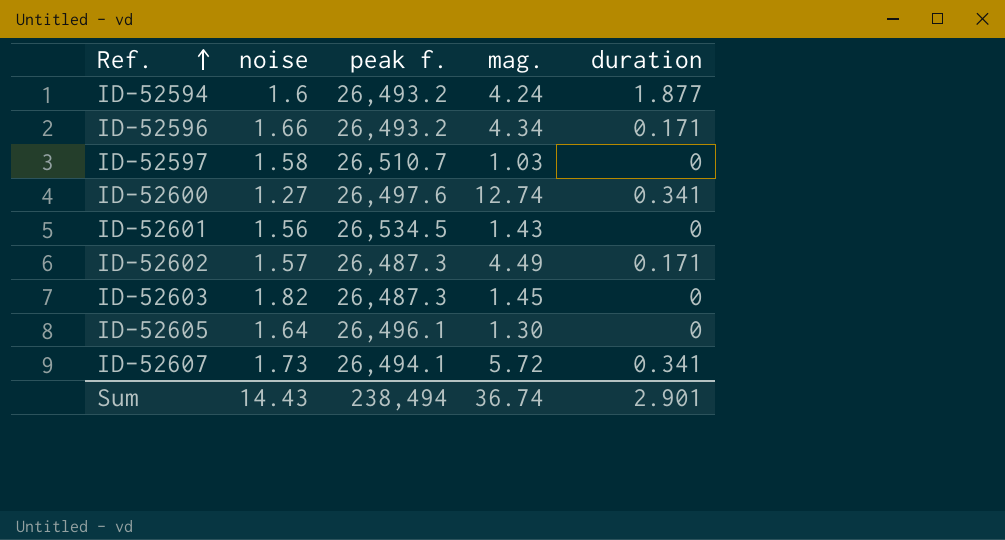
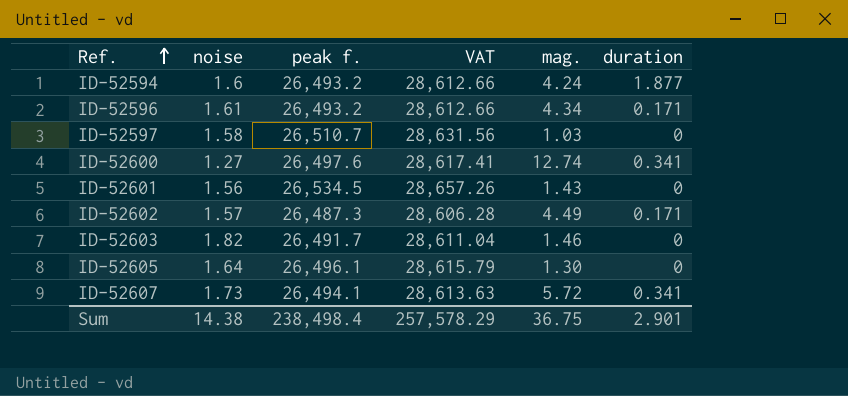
column VAT | formula: none -> [peak f.] * 1.08
ID-52596 | noise: 1.66 -> 1.61
ID-52603 | peak f.: 26,487.3 -> 26,491.7
ID-52603 | mag.: 1.45 -> 1.46
Sum | noise: 14.43 -> 14.38
Sum | peak f.: 238,494 -> 238,498.4
Sum | mag.: 36.74 -> 36.75

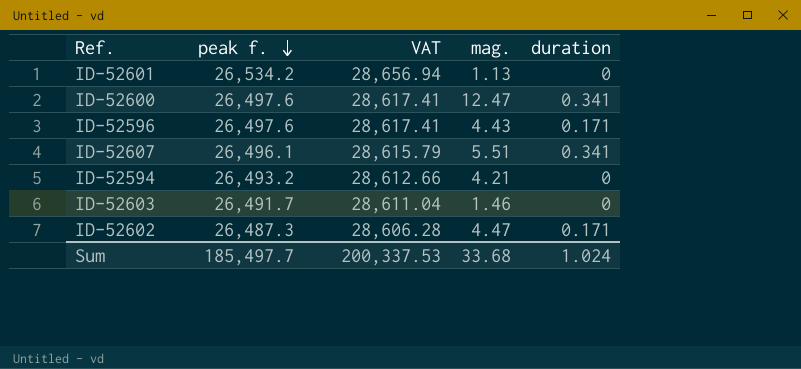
row order: Ref. ascending -> peak f. descending
column noise | position: 2 -> none
row ID-52597: 1.58 | 26,510.7 | 28,631.56 | 1.03 | 0 -> none
row ID-52605: 1.64 | 26,496.1 | 28,615.79 | 1.30 | 0 -> none
ID-52601 | peak f.: 26,534.5 -> 26,534.2
ID-52601 | VAT: 28,657.26 -> 28,656.94
ID-52601 | mag.: 1.43 -> 1.13
ID-52600 | mag.: 12.74 -> 12.47
ID-52596 | peak f.: 26,493.2 -> 26,497.6
ID-52596 | VAT: 28,612.66 -> 28,617.41
ID-52596 | mag.: 4.34 -> 4.43
ID-52607 | peak f.: 26,494.1 -> 26,496.1
ID-52607 | VAT: 28,613.63 -> 28,615.79
ID-52607 | mag.: 5.72 -> 5.51
ID-52594 | mag.: 4.24 -> 4.21
ID-52594 | duration: 1.877 -> 0
ID-52602 | mag.: 4.49 -> 4.47
Sum | peak f.: 238,498.4 -> 185,497.7
Sum | VAT: 257,578.29 -> 200,337.53
Sum | mag.: 36.75 -> 33.68
Sum | duration: 2.901 -> 1.024

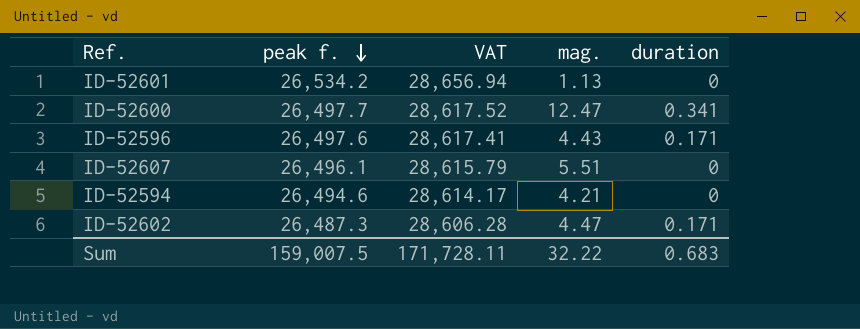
row ID-52603: 26,491.7 | 28,611.04 | 1.46 | 0 -> none
ID-52600 | peak f.: 26,497.6 -> 26,497.7
ID-52600 | VAT: 28,617.41 -> 28,617.52
ID-52607 | duration: 0.341 -> 0
ID-52594 | peak f.: 26,493.2 -> 26,494.6
ID-52594 | VAT: 28,612.66 -> 28,614.17
Sum | peak f.: 185,497.7 -> 159,007.5
Sum | VAT: 200,337.53 -> 171,728.11
Sum | mag.: 33.68 -> 32.22
Sum | duration: 1.024 -> 0.683

